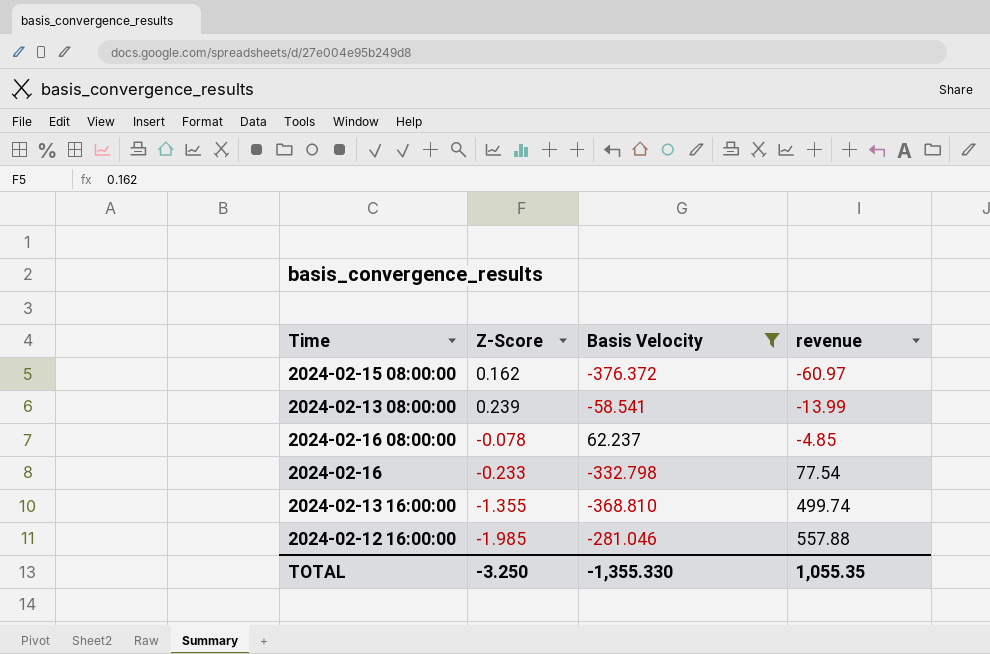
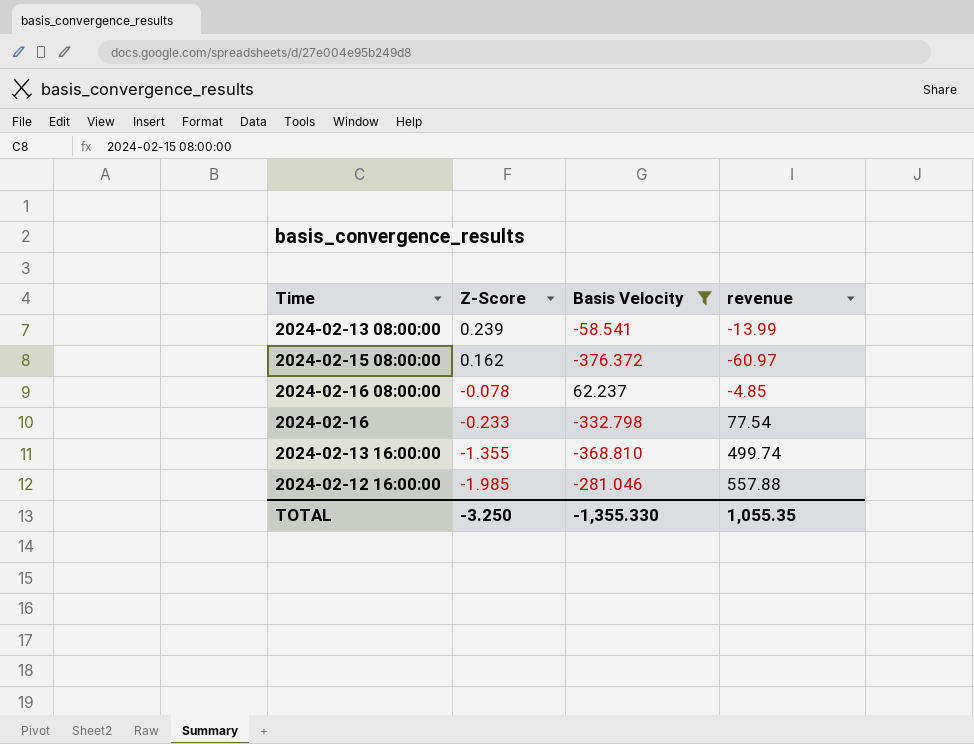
row order: revenue ascending -> Z-Score descending

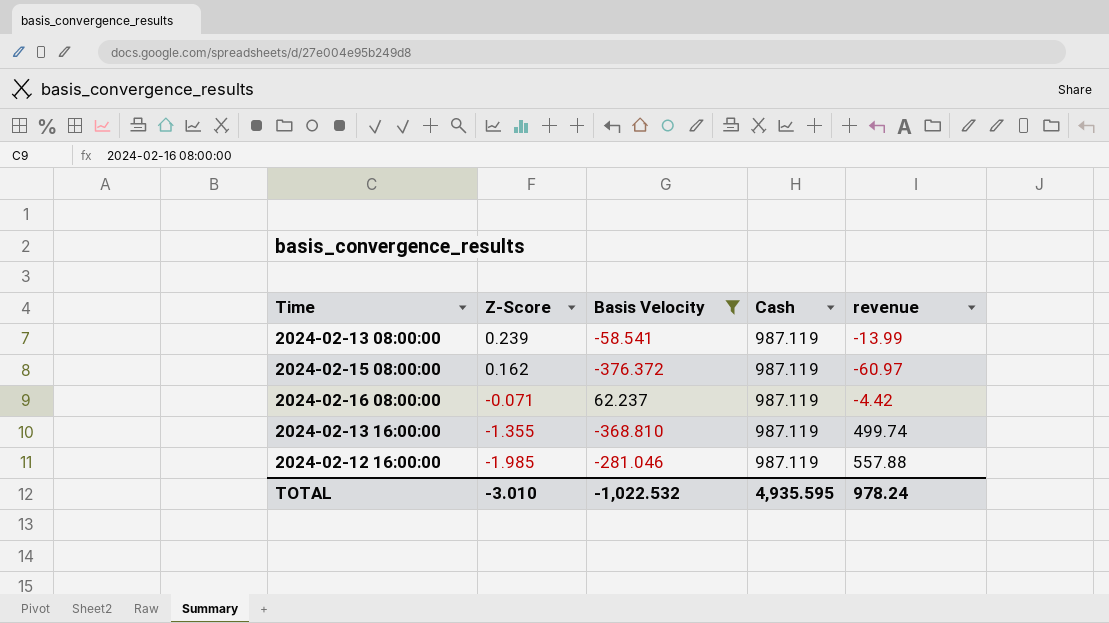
column Cash | position: none -> 4
row 2024-02-16: -0.233 | -332.798 | 77.54 -> none
2024-02-16 08:00:00 | Z-Score: -0.078 -> -0.071
2024-02-16 08:00:00 | revenue: -4.85 -> -4.42
TOTAL | Z-Score: -3.250 -> -3.010
TOTAL | Basis Velocity: -1,355.330 -> -1,022.532
TOTAL | revenue: 1,055.35 -> 978.24

